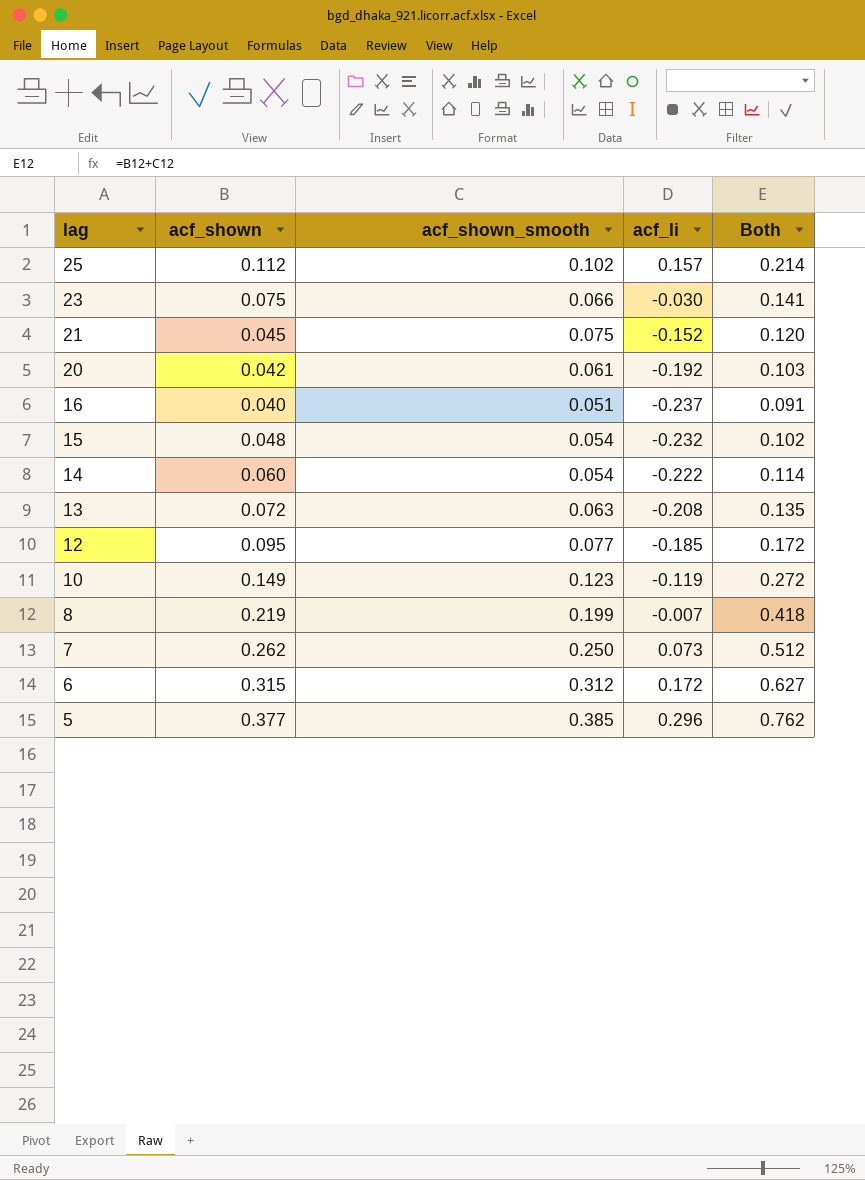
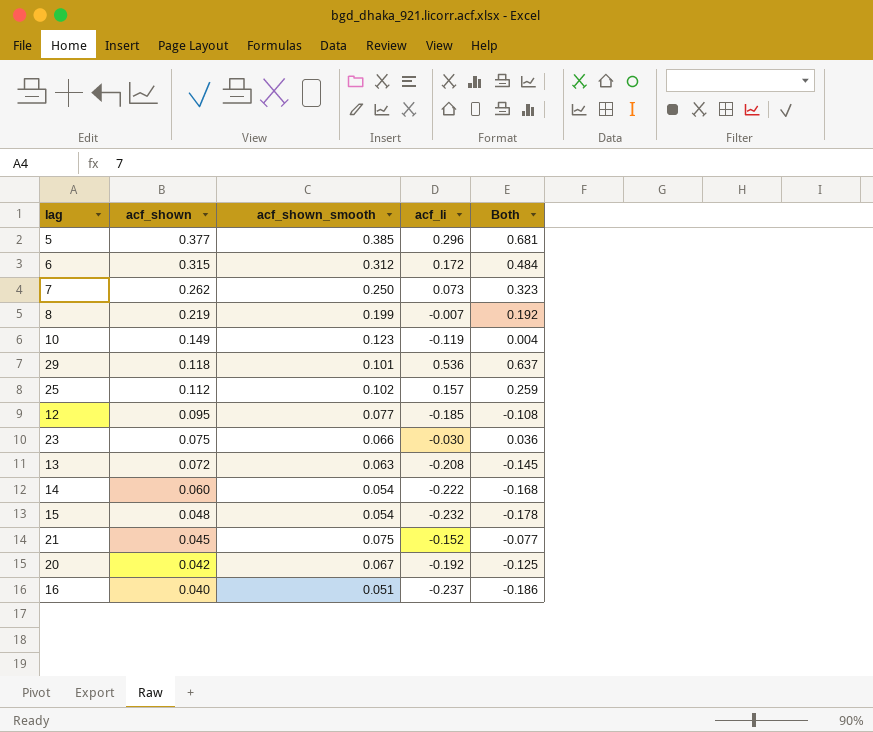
row order: lag descending -> acf_shown descending
column Both | formula: [acf_shown] + [acf_shown_smooth] -> [acf_shown_smooth] + [acf_li]
row 29: none -> 0.118 | 0.101 | 0.536 | 0.637
20 | acf_shown_smooth: 0.061 -> 0.067

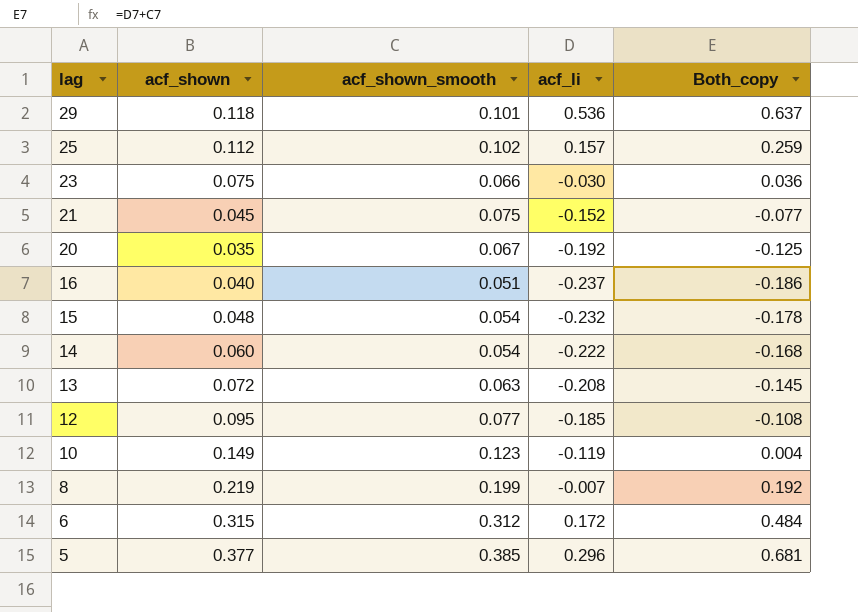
row order: acf_shown descending -> lag descending
column name: Both -> Both_copy
row 7: 0.262 | 0.250 | 0.073 | 0.323 -> none
20 | acf_shown: 0.042 -> 0.035

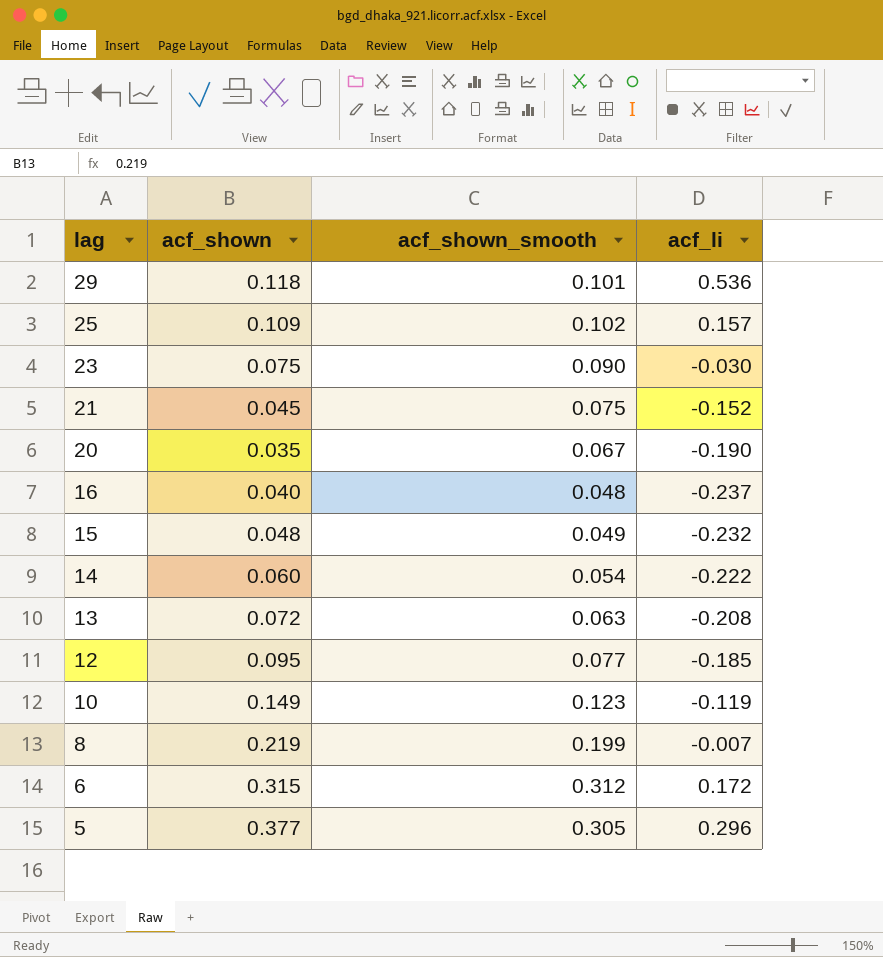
column Both_copy | formula: [acf_shown_smooth] + [acf_li] -> none
25 | acf_shown: 0.112 -> 0.109
23 | acf_shown_smooth: 0.066 -> 0.090
20 | acf_li: -0.192 -> -0.190
16 | acf_shown_smooth: 0.051 -> 0.048
15 | acf_shown_smooth: 0.054 -> 0.049
5 | acf_shown_smooth: 0.385 -> 0.305

